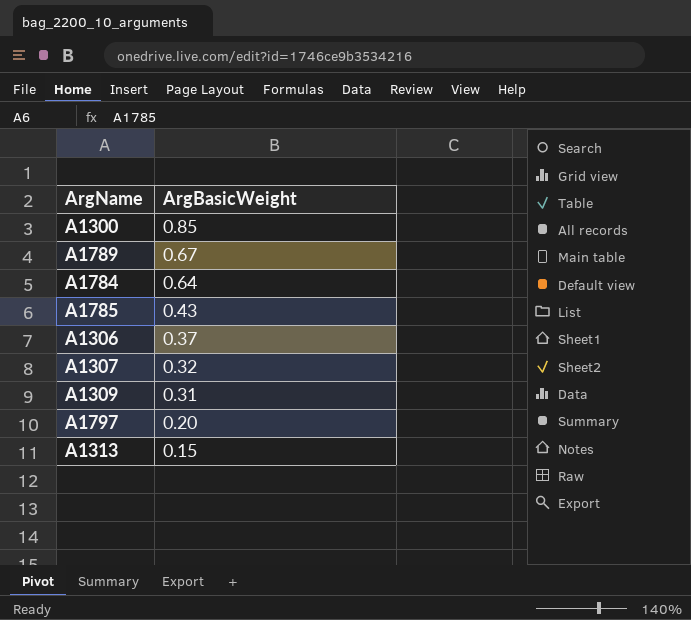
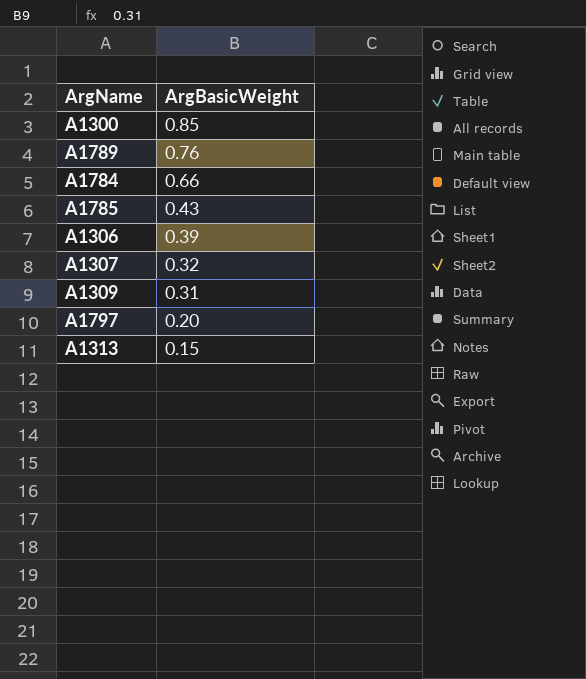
A1789 | ArgBasicWeight: 0.67 -> 0.76
A1784 | ArgBasicWeight: 0.64 -> 0.66
A1306 | ArgBasicWeight: 0.37 -> 0.39

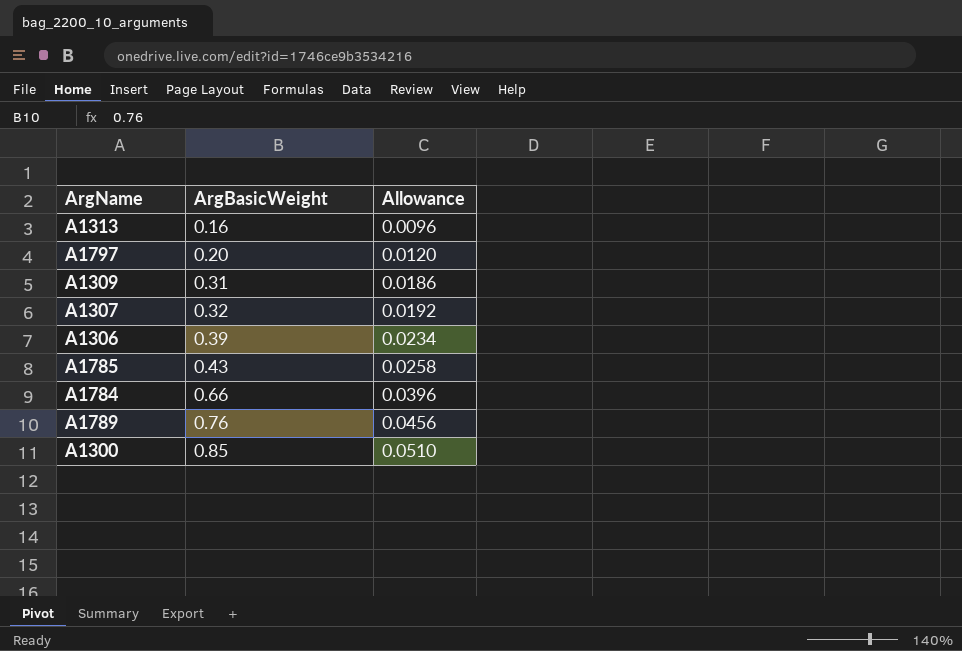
row order: ArgBasicWeight descending -> ArgBasicWeight ascending
column Allowance | formula: none -> [ArgBasicWeight] * 0.06
A1313 | ArgBasicWeight: 0.15 -> 0.16

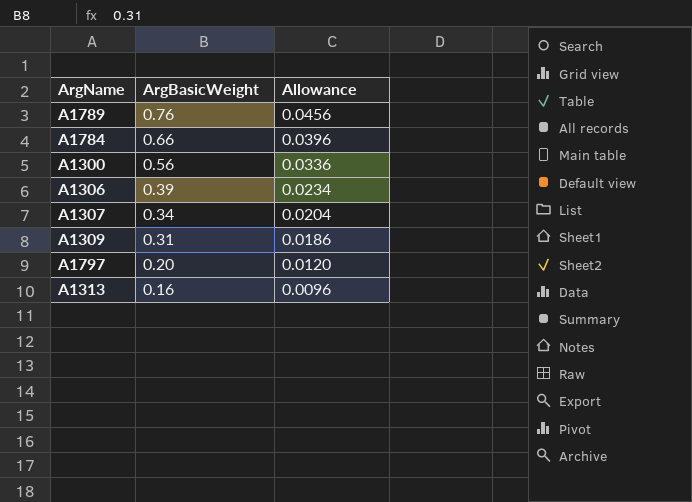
row order: ArgBasicWeight ascending -> ArgBasicWeight descending
row A1785: 0.43 | 0.0258 -> none
A1300 | ArgBasicWeight: 0.85 -> 0.56
A1300 | Allowance: 0.0510 -> 0.0336
A1307 | ArgBasicWeight: 0.32 -> 0.34
A1307 | Allowance: 0.0192 -> 0.0204

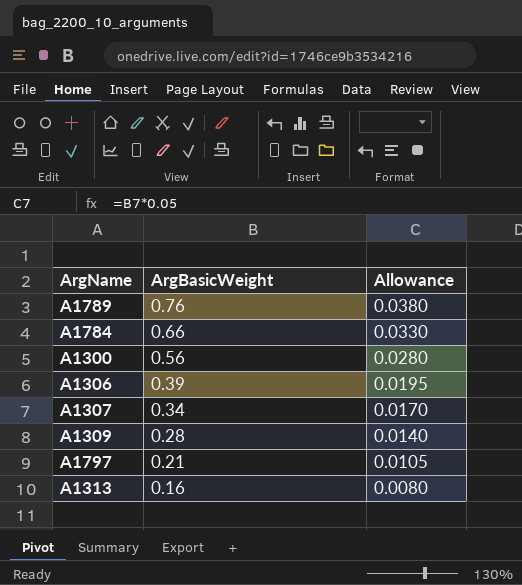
column Allowance | formula: [ArgBasicWeight] * 0.06 -> [ArgBasicWeight] * 0.05
A1309 | ArgBasicWeight: 0.31 -> 0.28
A1797 | ArgBasicWeight: 0.20 -> 0.21

